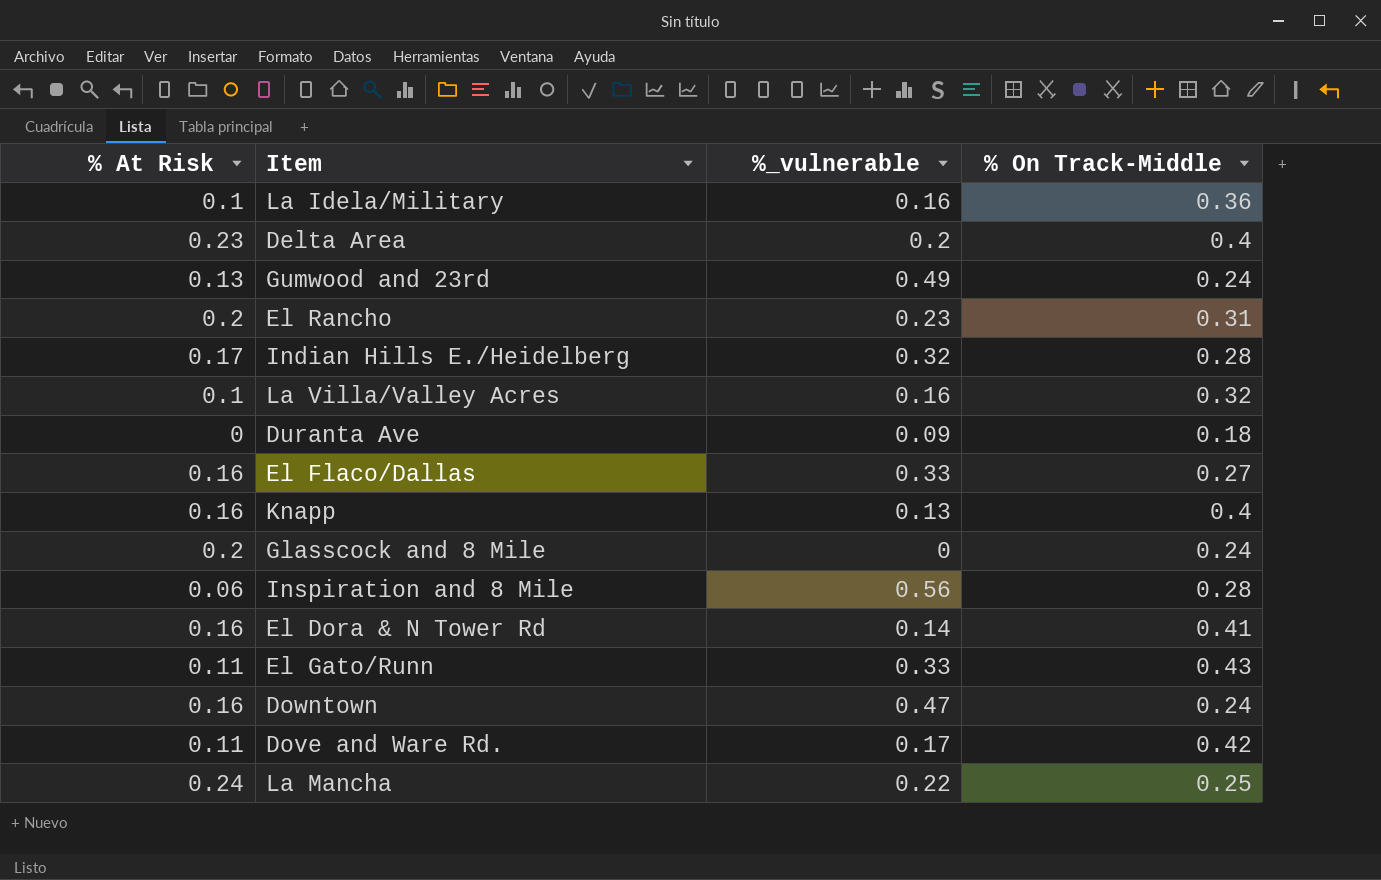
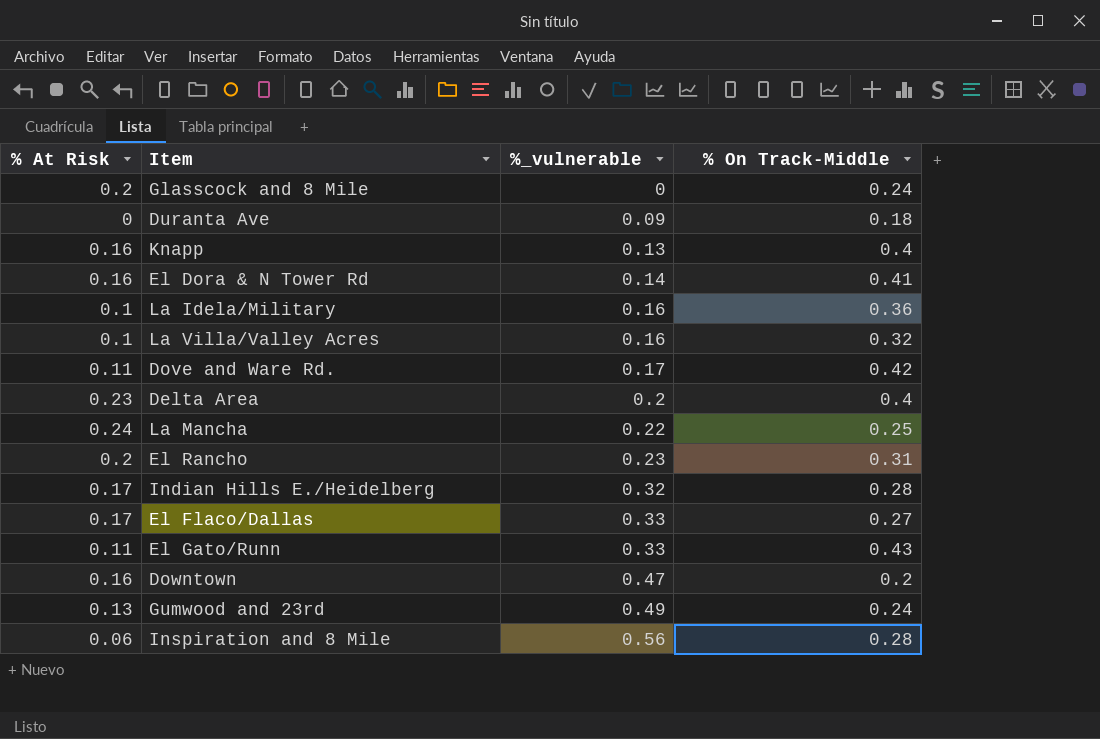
row order: none -> %_vulnerable ascending
El Flaco/Dallas | % At Risk: 0.16 -> 0.17
Downtown | % On Track-Middle: 0.24 -> 0.2

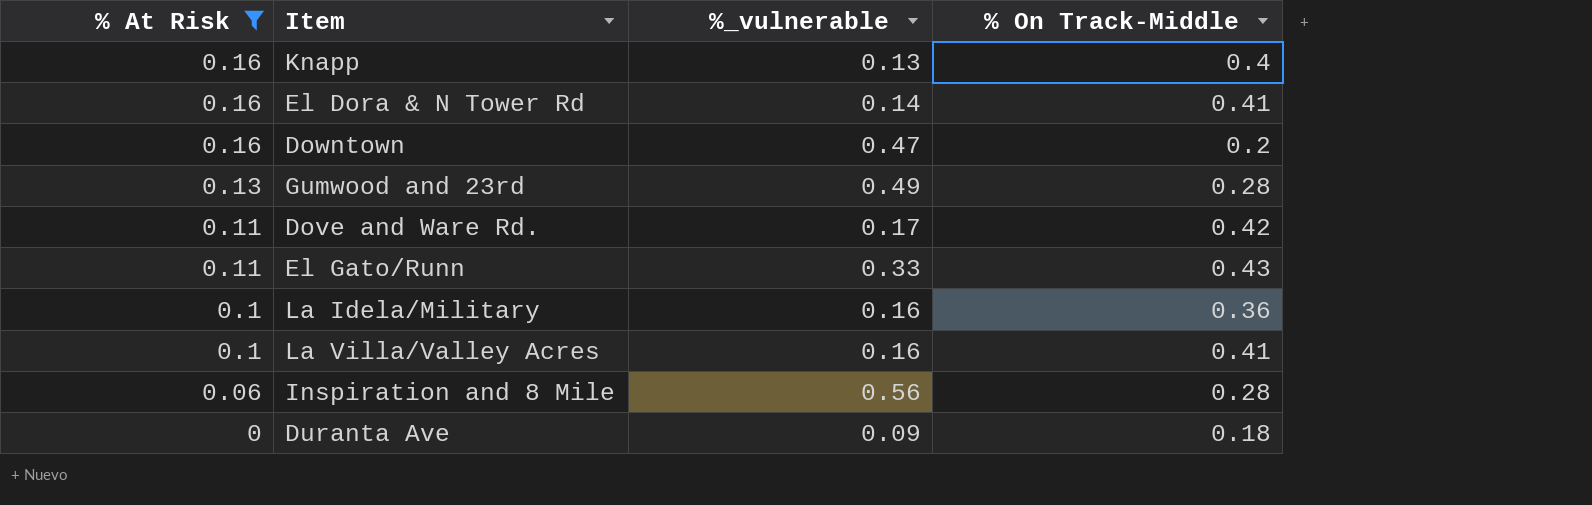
filter: none -> % At Risk <= 0.16
row order: %_vulnerable ascending -> % At Risk descending
Gumwood and 23rd | % On Track-Middle: 0.24 -> 0.28
La Villa/Valley Acres | % On Track-Middle: 0.32 -> 0.41

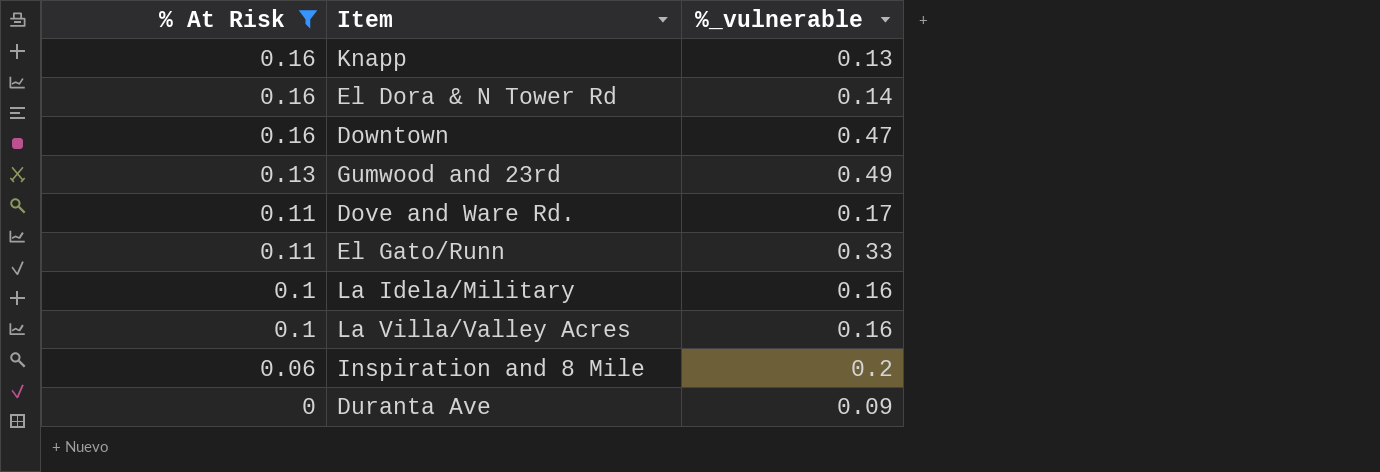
column % On Track-Middle | position: 4 -> none
Inspiration and 8 Mile | %_vulnerable: 0.56 -> 0.2

